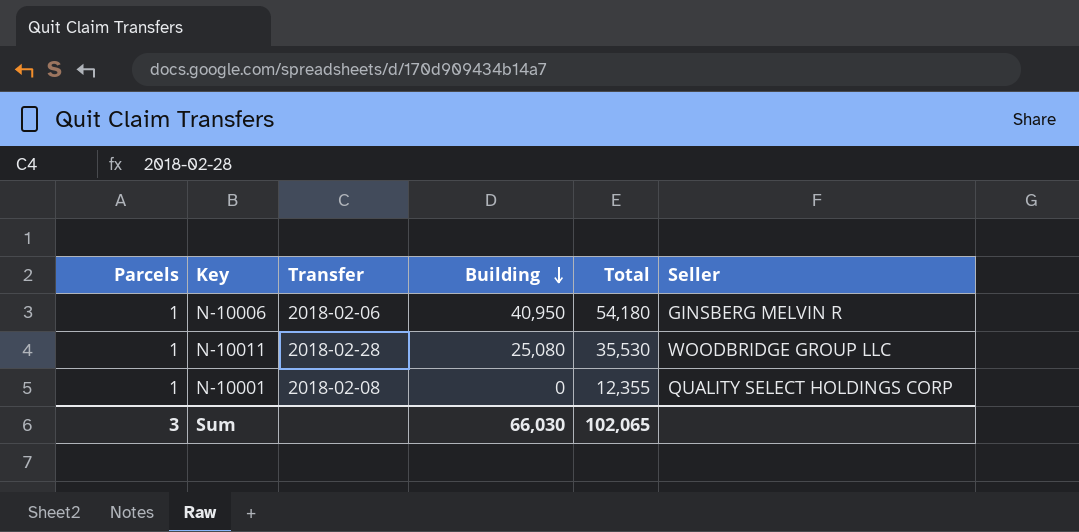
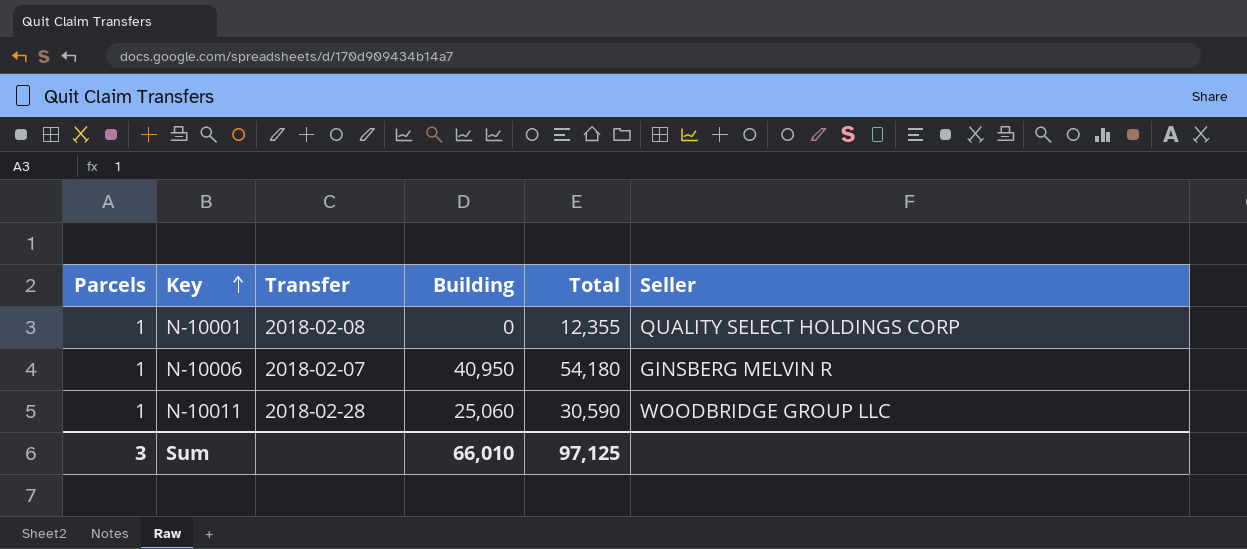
row order: Building descending -> Key ascending
N-10006 | Transfer: 2018-02-06 -> 2018-02-07
N-10011 | Building: 25,080 -> 25,060
N-10011 | Total: 35,530 -> 30,590
Sum | Building: 66,030 -> 66,010
Sum | Total: 102,065 -> 97,125

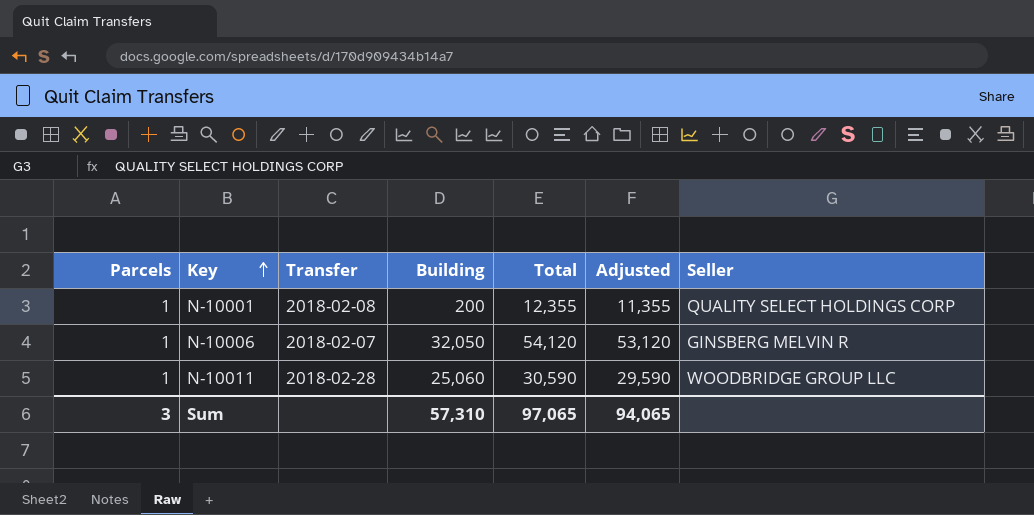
column Adjusted | formula: none -> [Total] - 1000
N-10001 | Building: 0 -> 200
N-10006 | Building: 40,950 -> 32,050
N-10006 | Total: 54,180 -> 54,120
Sum | Building: 66,010 -> 57,310
Sum | Total: 97,125 -> 97,065

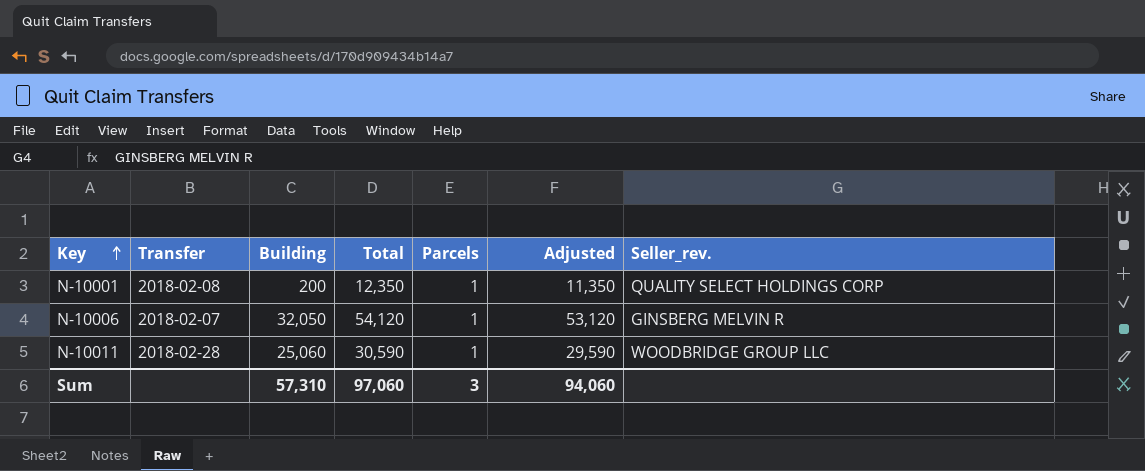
column Parcels | position: 1 -> 5
column name: Seller -> Seller_rev.
N-10001 | Total: 12,355 -> 12,350
N-10001 | Adjusted: 11,355 -> 11,350
Sum | Total: 97,065 -> 97,060
Sum | Adjusted: 94,065 -> 94,060

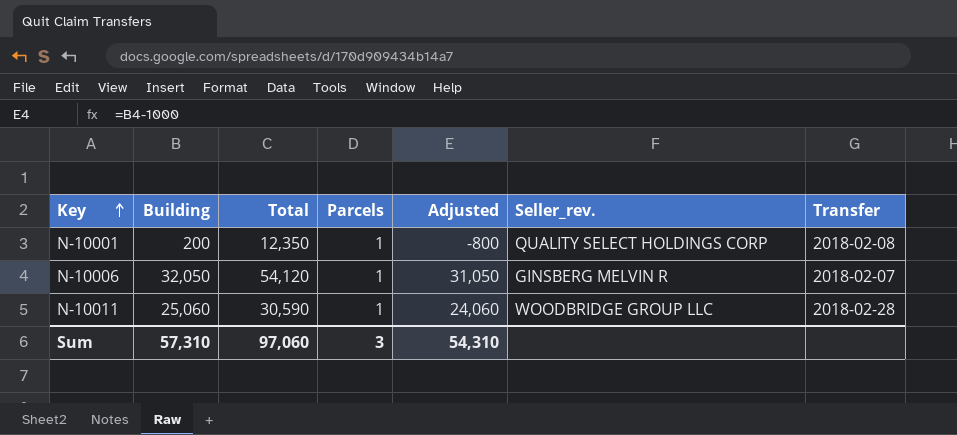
column Adjusted | formula: [Total] - 1000 -> [Building] - 1000
column Transfer | position: 2 -> 7
Sum | Adjusted: 94,060 -> 54,310

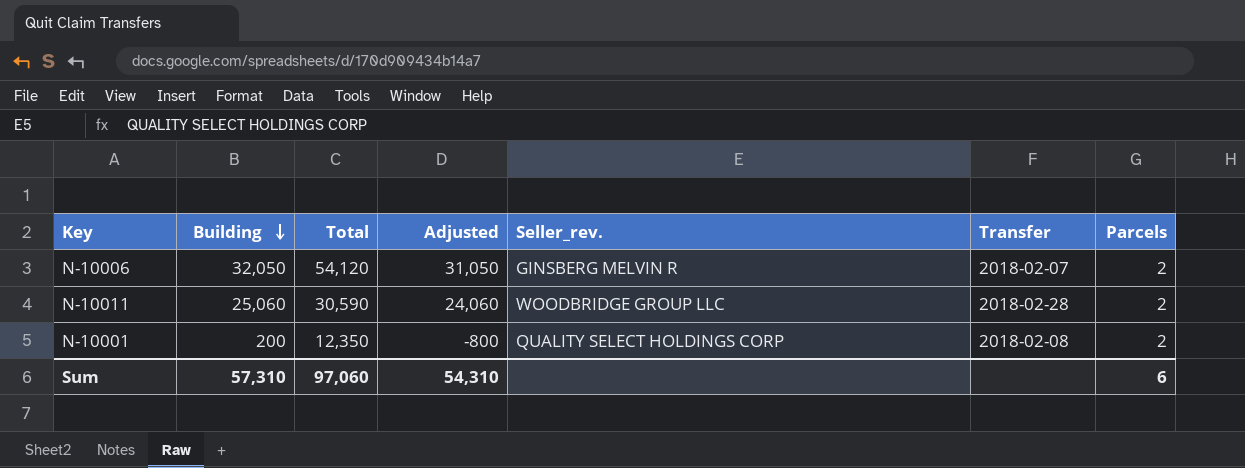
row order: Key ascending -> Building descending
column Parcels | position: 4 -> 7
N-10006 | Parcels: 1 -> 2
N-10011 | Parcels: 1 -> 2
N-10001 | Parcels: 1 -> 2
Sum | Parcels: 3 -> 6

